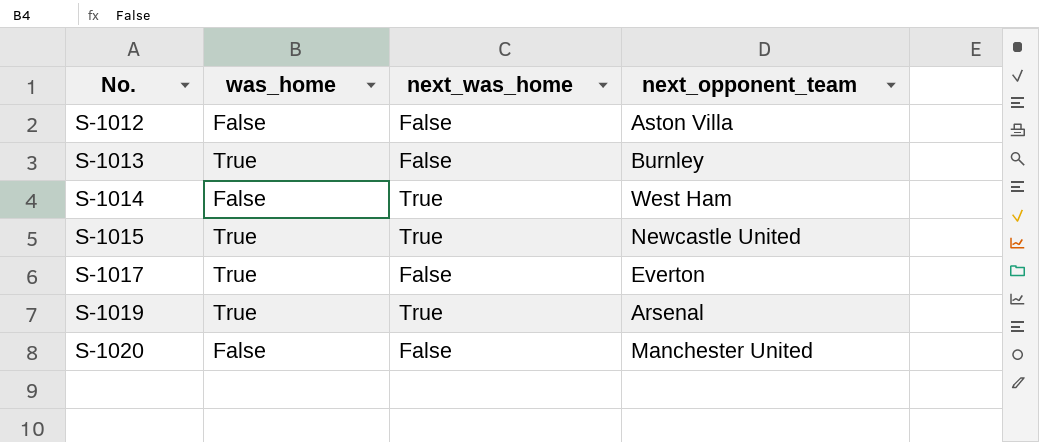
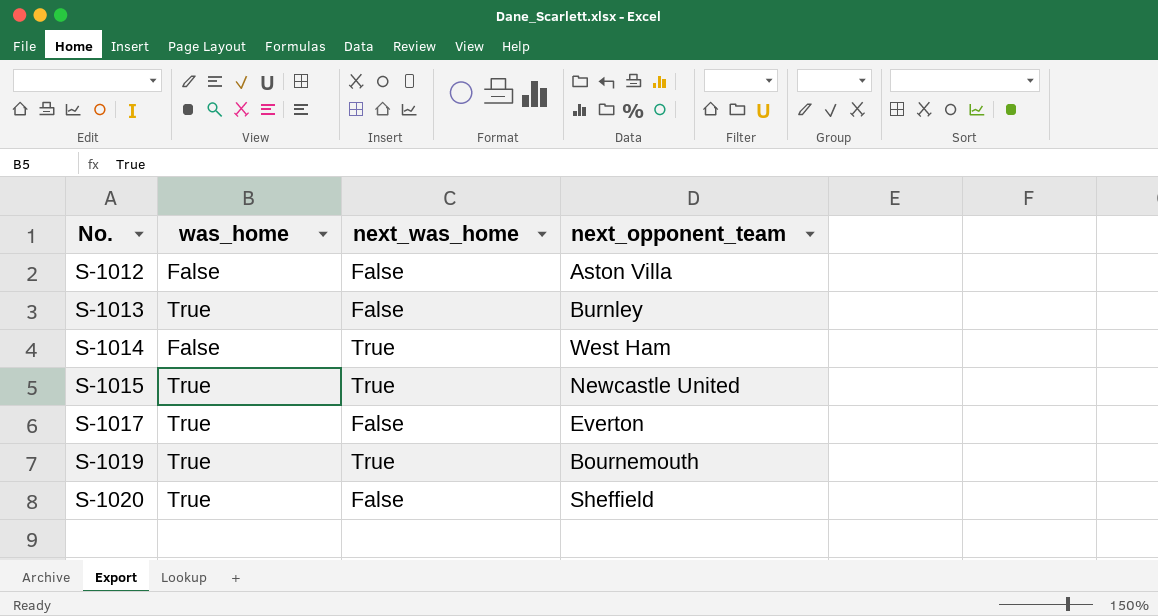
S-1019 | next_opponent_team: Arsenal -> Bournemouth
S-1020 | was_home: False -> True
S-1020 | next_opponent_team: Manchester United -> Sheffield

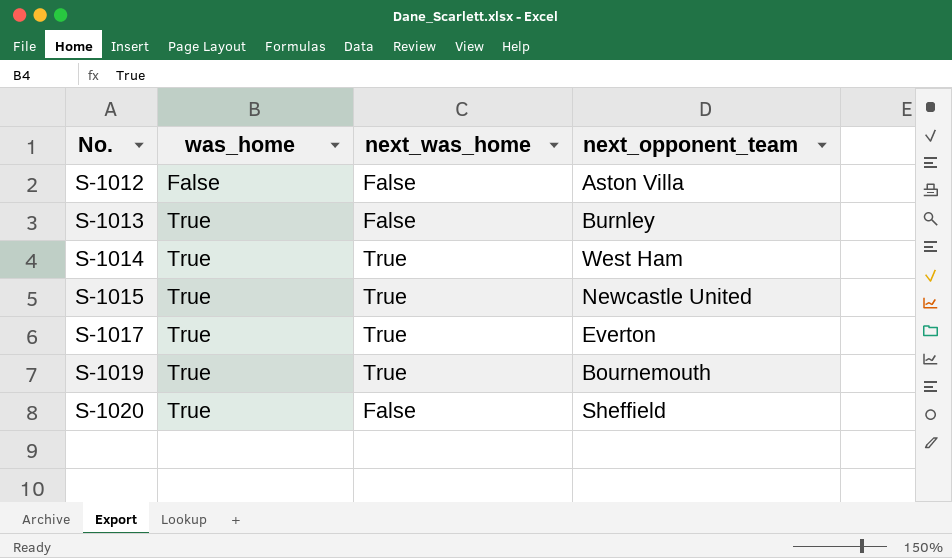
S-1014 | was_home: False -> True
S-1017 | next_was_home: False -> True

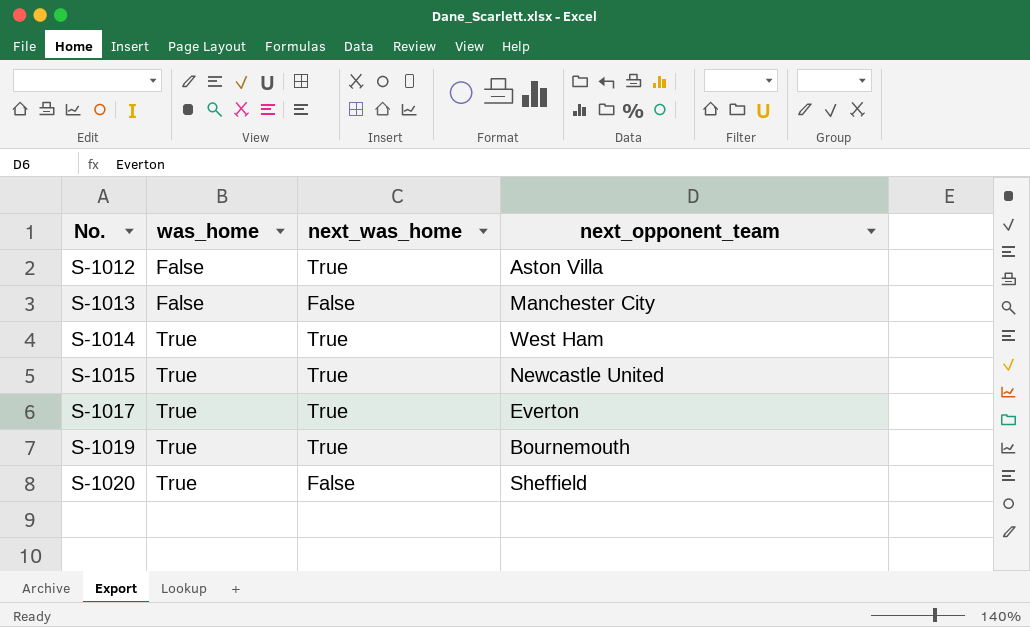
S-1012 | next_was_home: False -> True
S-1013 | was_home: True -> False
S-1013 | next_opponent_team: Burnley -> Manchester City

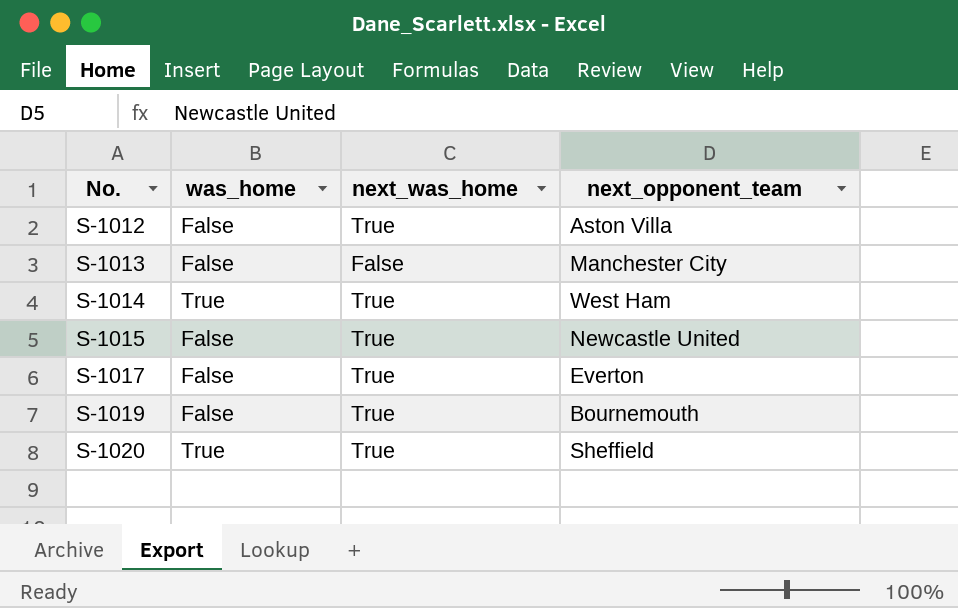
S-1015 | was_home: True -> False
S-1017 | was_home: True -> False
S-1019 | was_home: True -> False
S-1020 | next_was_home: False -> True

